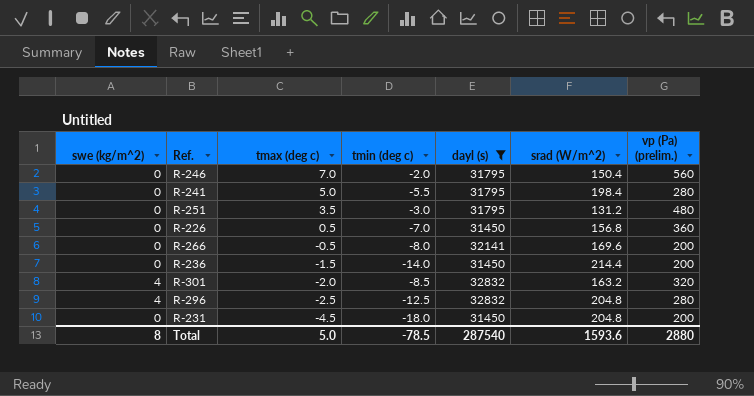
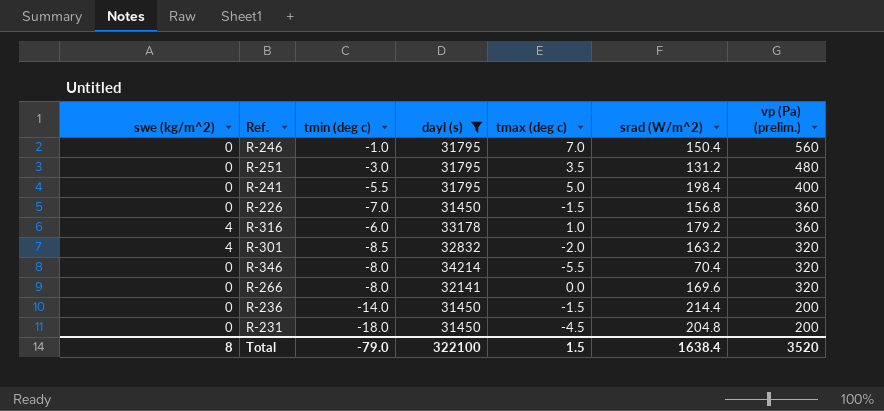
row order: tmax (deg c) descending -> vp (Pa) (prelim.) descending
column tmax (deg c) | position: 3 -> 5
row R-296: 4 | -2.5 | -12.5 | 32832 | 204.8 | 280 -> none
R-246 | tmin (deg c): -2.0 -> -1.0
R-241 | vp (Pa) (prelim.): 280 -> 400
R-226 | tmax (deg c): 0.5 -> -1.5
row R-316: none -> 4 | -6.0 | 33178 | 1.0 | 179.2 | 360
row R-346: none -> 0 | -8.0 | 34214 | -5.5 | 70.4 | 320
R-266 | tmax (deg c): -0.5 -> 0.0
R-266 | vp (Pa) (prelim.): 200 -> 320
Total | tmin (deg c): -78.5 -> -79.0
Total | dayl (s): 287540 -> 322100
Total | tmax (deg c): 5.0 -> 1.5
Total | srad (W/m^2): 1593.6 -> 1638.4
Total | vp (Pa) (prelim.): 2880 -> 3520

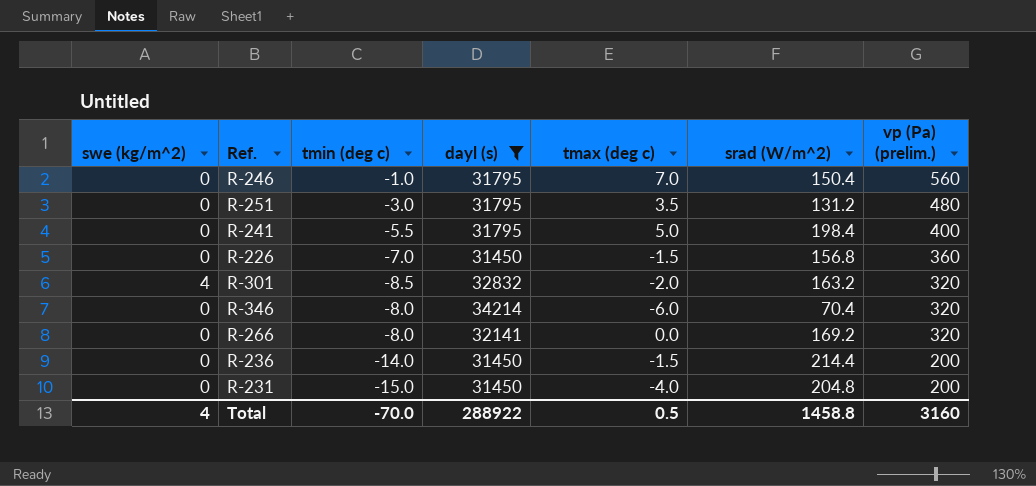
row R-316: 4 | -6.0 | 33178 | 1.0 | 179.2 | 360 -> none
R-346 | tmax (deg c): -5.5 -> -6.0
R-266 | srad (W/m^2): 169.6 -> 169.2
R-231 | tmin (deg c): -18.0 -> -15.0
R-231 | tmax (deg c): -4.5 -> -4.0
Total | swe (kg/m^2): 8 -> 4
Total | tmin (deg c): -79.0 -> -70.0
Total | dayl (s): 322100 -> 288922
Total | tmax (deg c): 1.5 -> 0.5
Total | srad (W/m^2): 1638.4 -> 1458.8
Total | vp (Pa) (prelim.): 3520 -> 3160

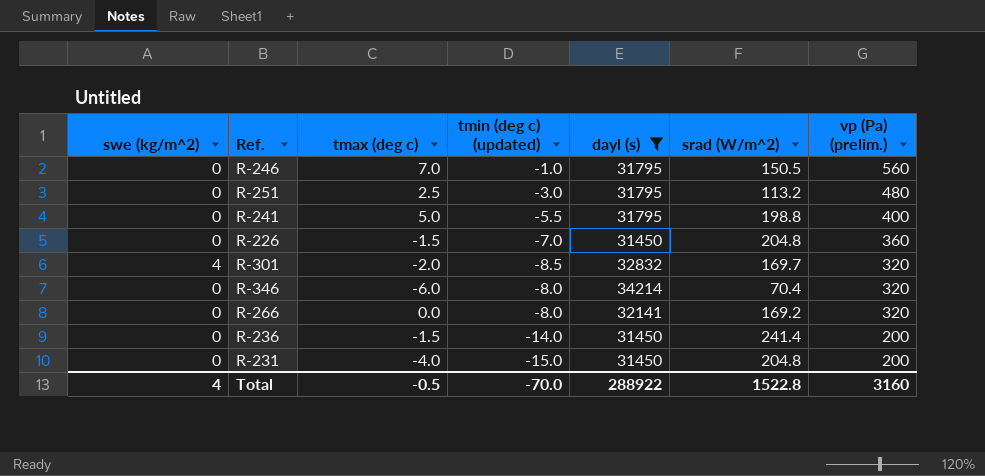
column tmax (deg c) | position: 5 -> 3
column name: tmin (deg c) -> tmin (deg c) (updated)
R-246 | srad (W/m^2): 150.4 -> 150.5
R-251 | tmax (deg c): 3.5 -> 2.5
R-251 | srad (W/m^2): 131.2 -> 113.2
R-241 | srad (W/m^2): 198.4 -> 198.8
R-226 | srad (W/m^2): 156.8 -> 204.8
R-301 | srad (W/m^2): 163.2 -> 169.7
R-236 | srad (W/m^2): 214.4 -> 241.4
Total | tmax (deg c): 0.5 -> -0.5
Total | srad (W/m^2): 1458.8 -> 1522.8

